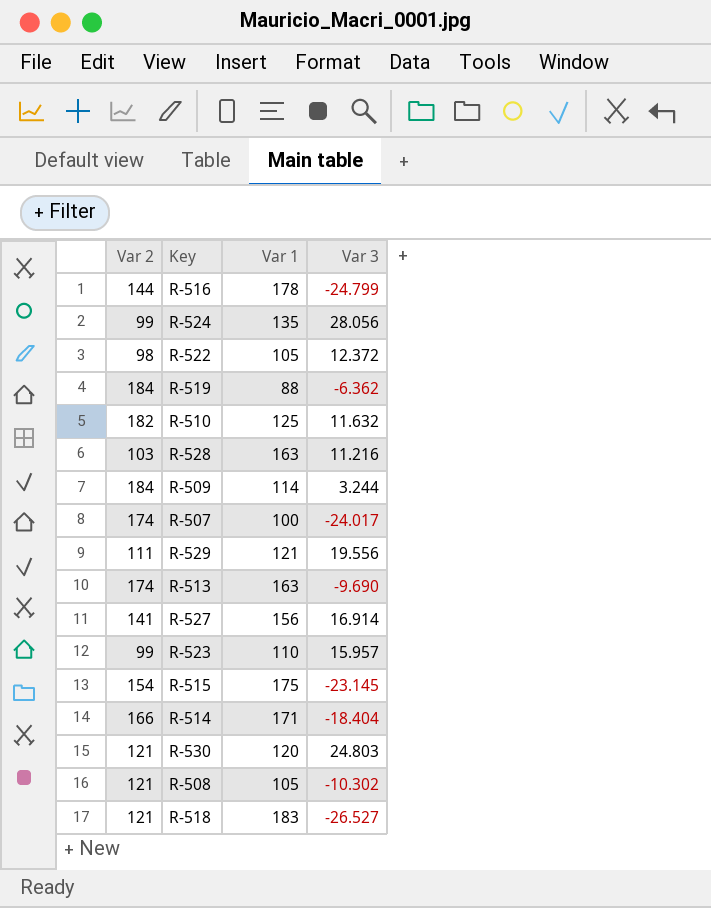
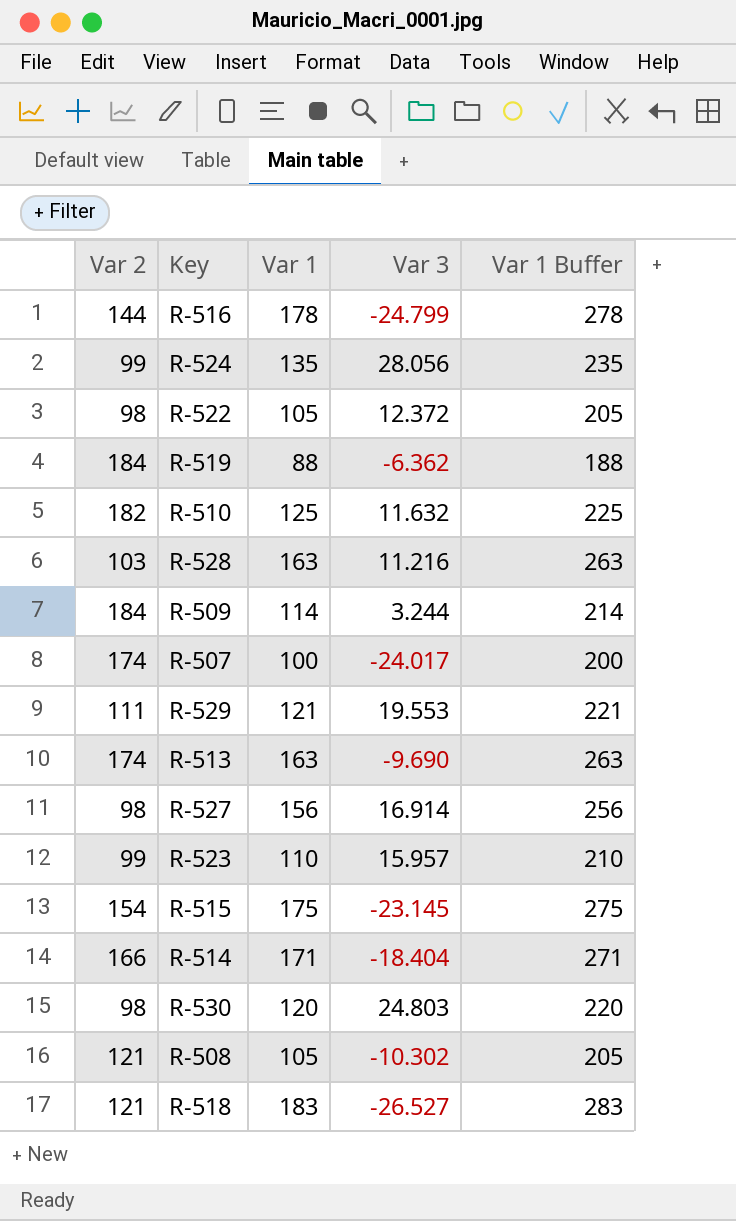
column Var 1 Buffer | formula: none -> [Var 1] + 100
R-529 | Var 3: 19.556 -> 19.553
R-527 | Var 2: 141 -> 98
R-530 | Var 2: 121 -> 98

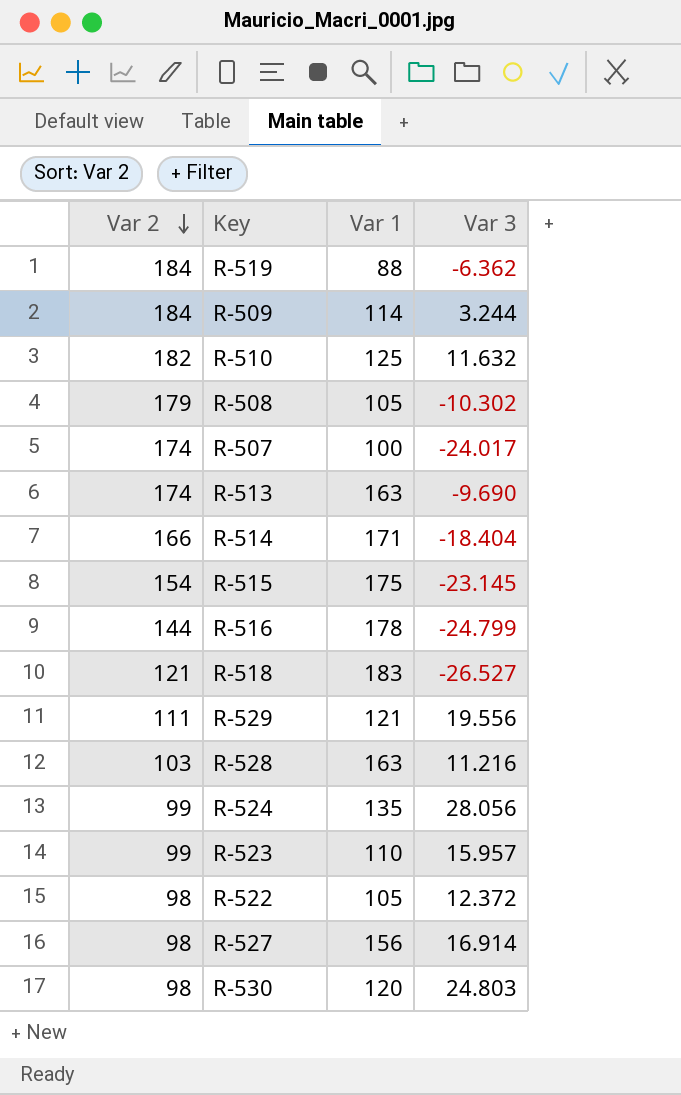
row order: none -> Var 2 descending
column Var 1 Buffer | formula: [Var 1] + 100 -> none
R-508 | Var 2: 121 -> 179
R-529 | Var 3: 19.553 -> 19.556

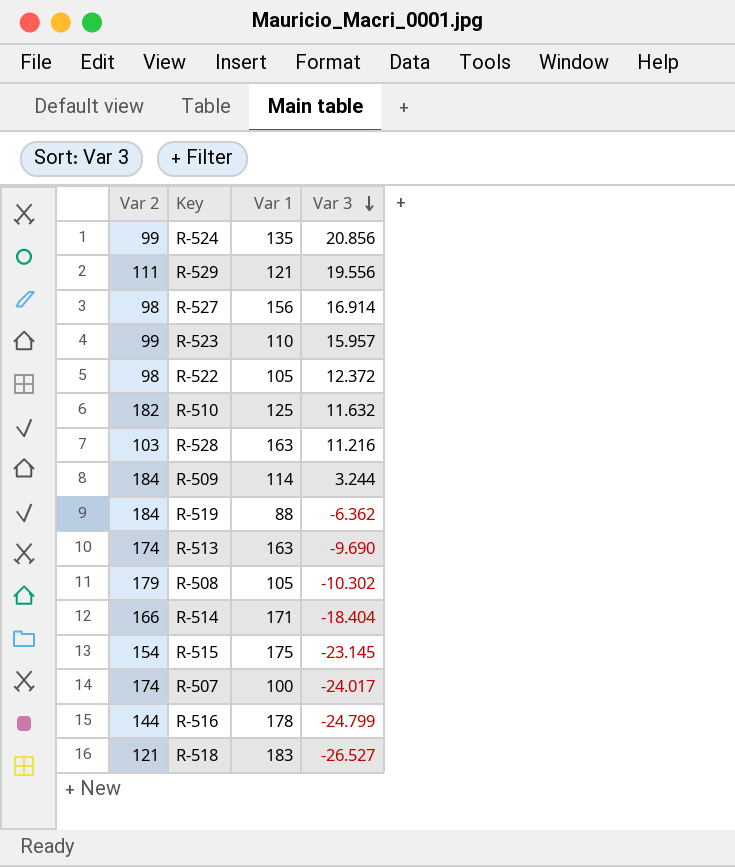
row order: Var 2 descending -> Var 3 descending
row R-530: 98 | 120 | 24.803 -> none
R-524 | Var 3: 28.056 -> 20.856

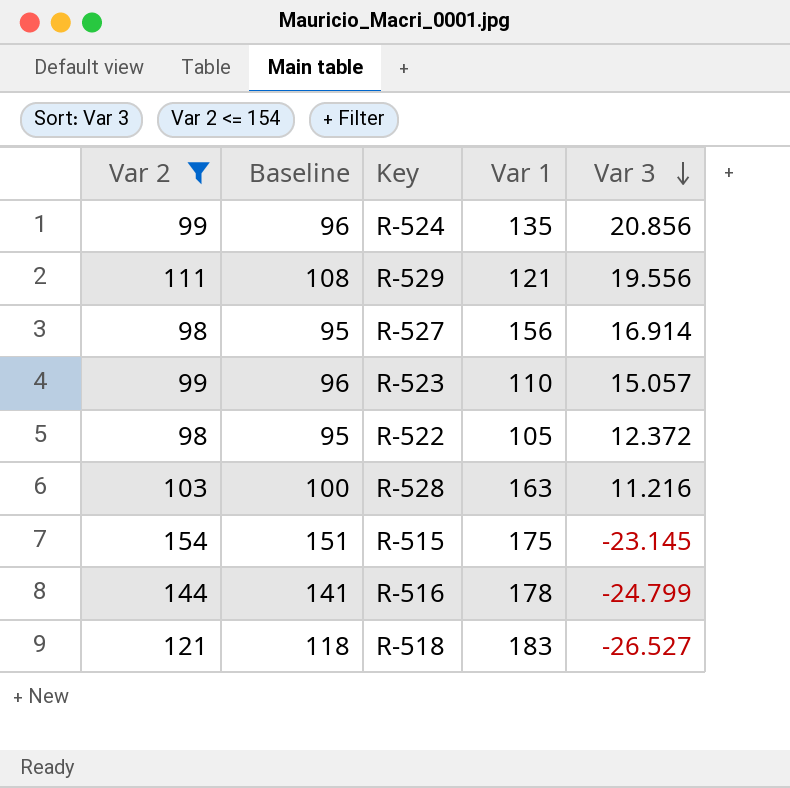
filter: none -> Var 2 <= 154
column Baseline | formula: none -> [Var 2] - 3
R-523 | Var 3: 15.957 -> 15.057

